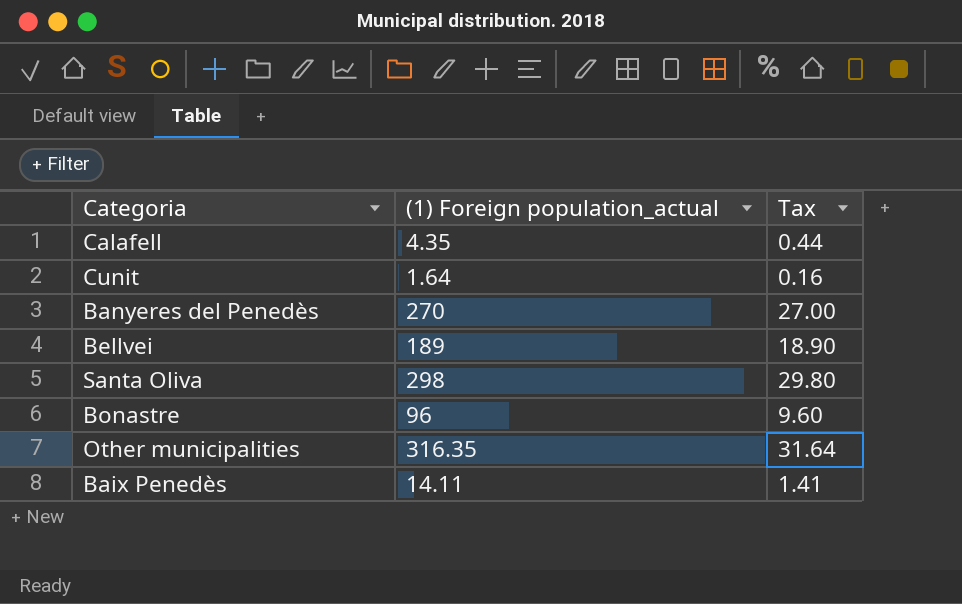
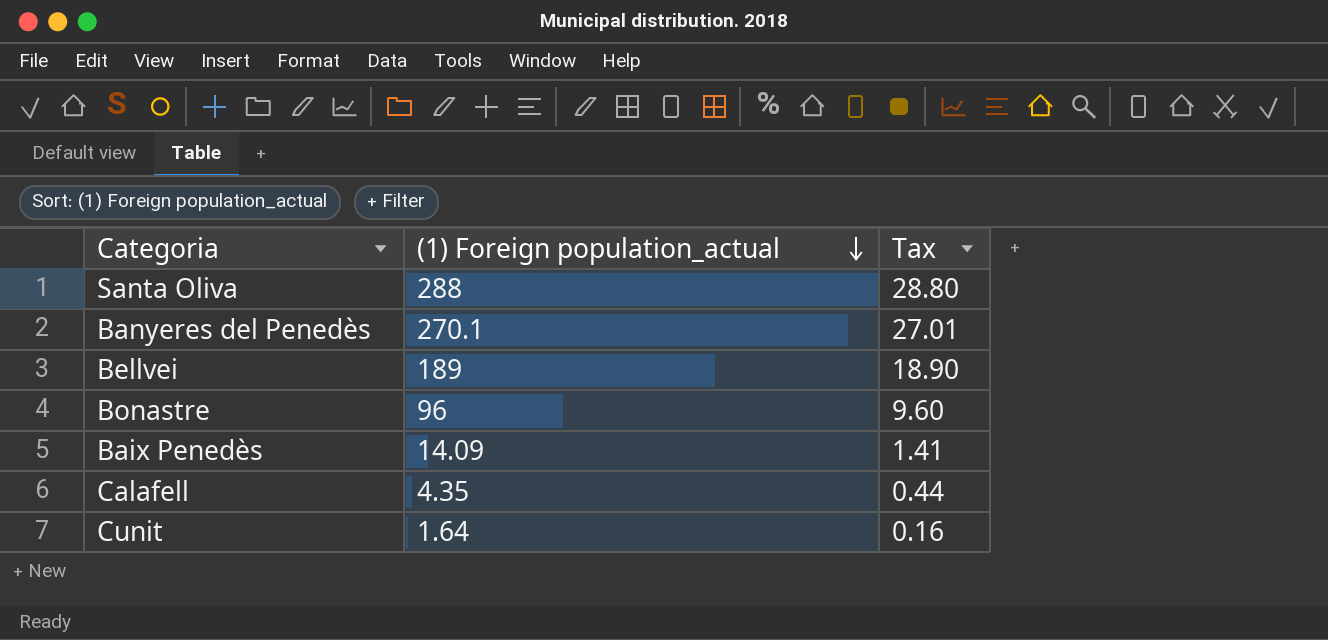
row order: none -> (1) Foreign population_actual descending
row Other municipalities: 316.35 | 31.64 -> none
Santa Oliva | (1) Foreign population_actual: 298 -> 288
Santa Oliva | Tax: 29.80 -> 28.80
Banyeres del Penedès | (1) Foreign population_actual: 270 -> 270.1
Banyeres del Penedès | Tax: 27.00 -> 27.01
Baix Penedès | (1) Foreign population_actual: 14.11 -> 14.09

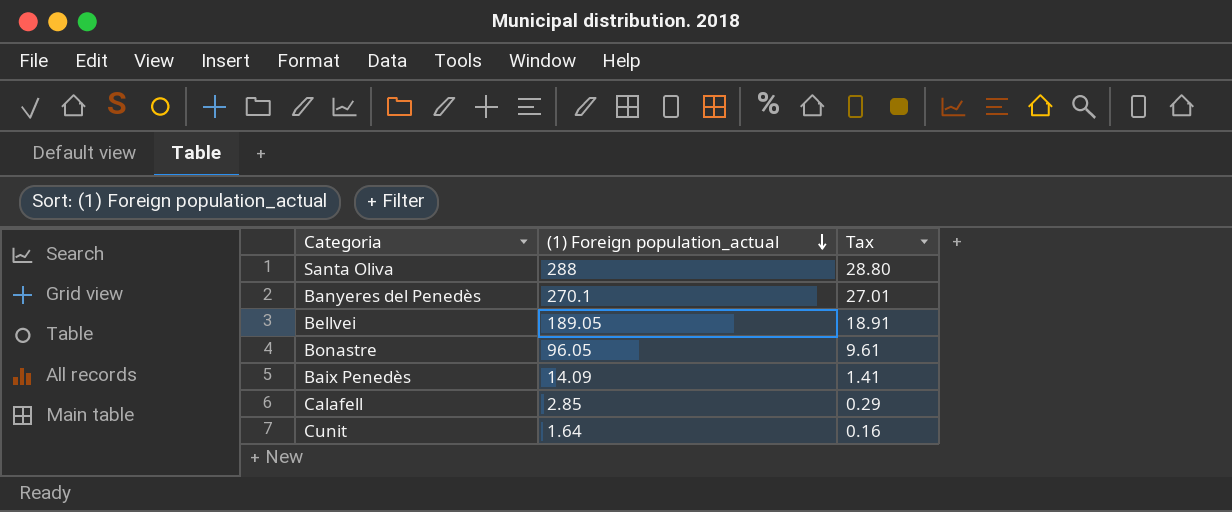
Bellvei | (1) Foreign population_actual: 189 -> 189.05
Bellvei | Tax: 18.90 -> 18.91
Bonastre | (1) Foreign population_actual: 96 -> 96.05
Bonastre | Tax: 9.60 -> 9.61
Calafell | (1) Foreign population_actual: 4.35 -> 2.85
Calafell | Tax: 0.44 -> 0.29

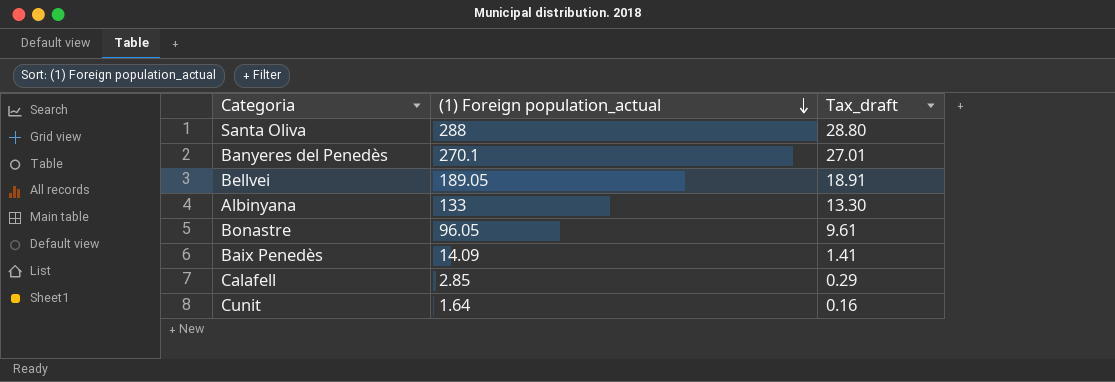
column name: Tax -> Tax_draft
row Albinyana: none -> 133 | 13.30

